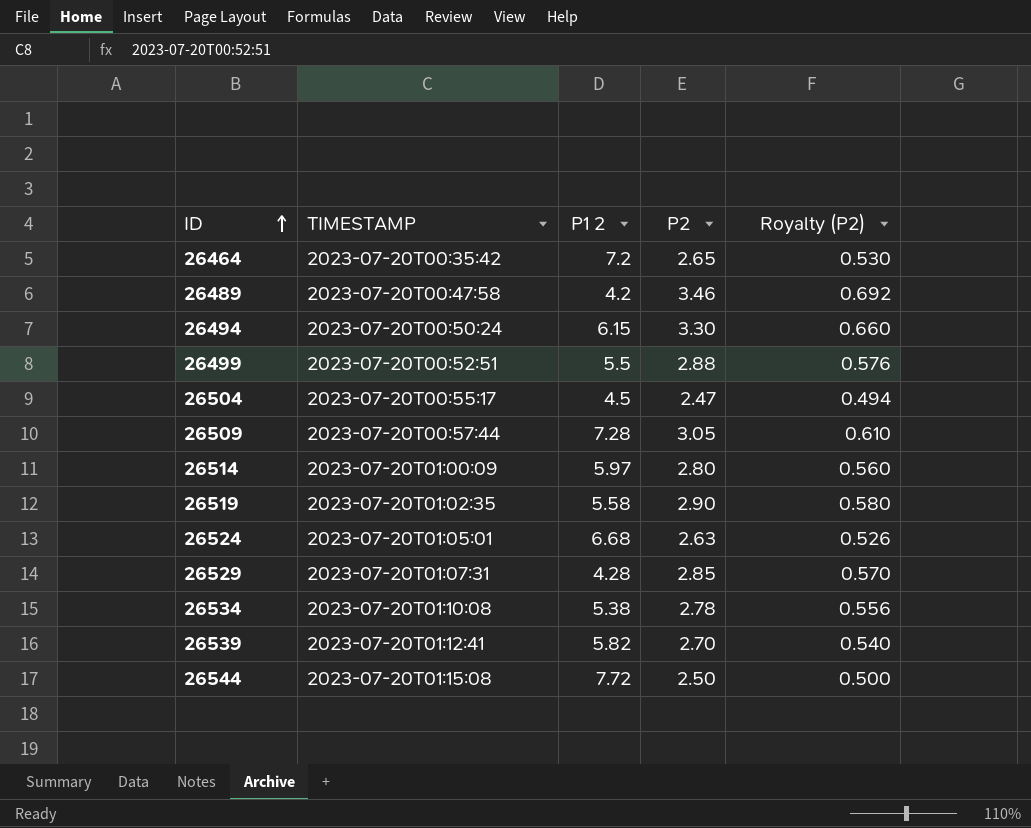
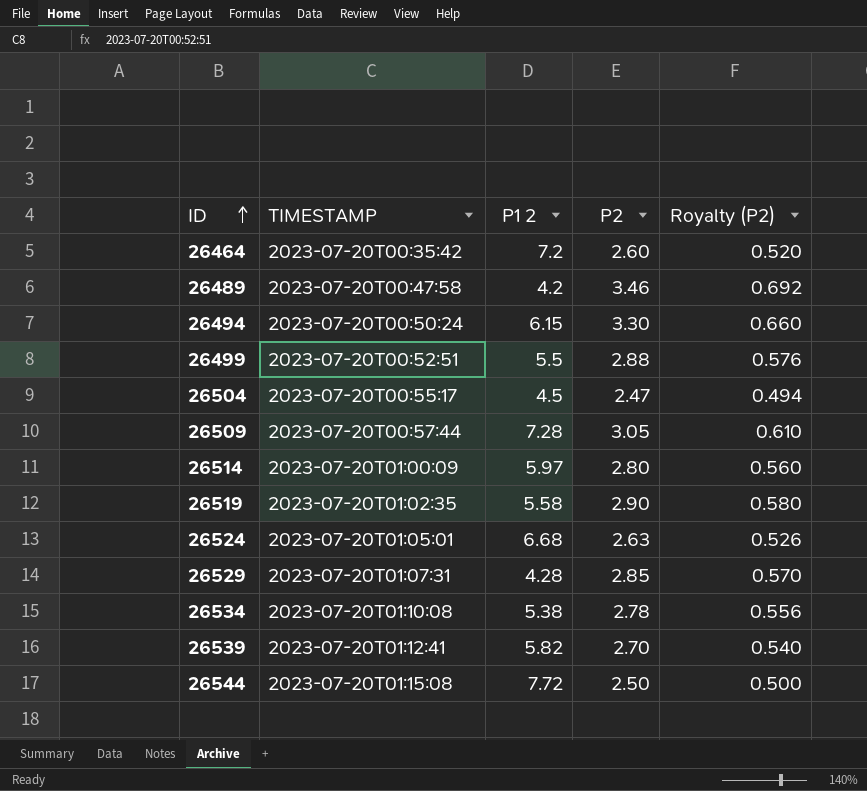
26464 | P2: 2.65 -> 2.60
26464 | Royalty (P2): 0.530 -> 0.520

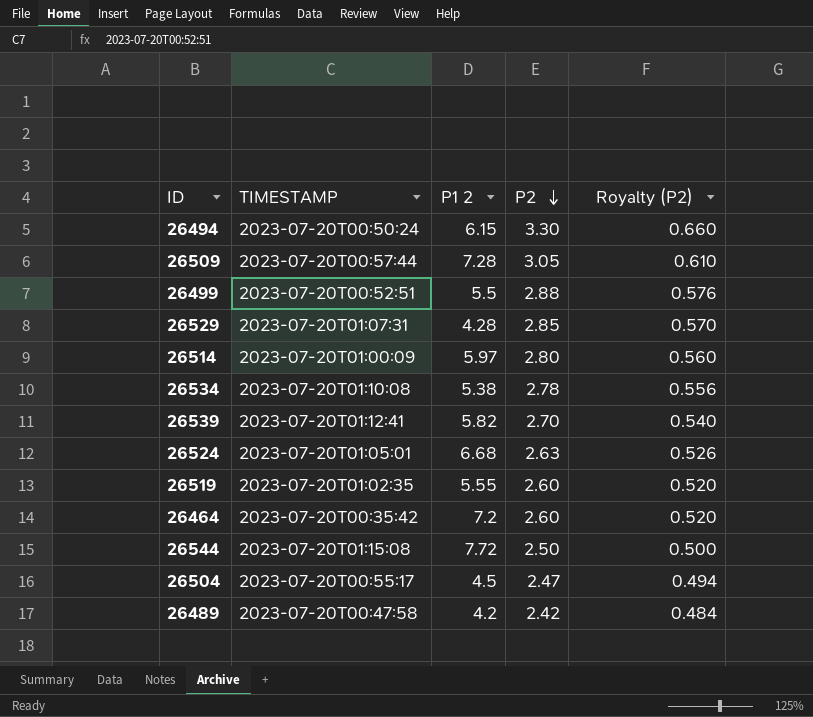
row order: ID ascending -> P2 descending
26519 | P1 2: 5.58 -> 5.55
26519 | P2: 2.90 -> 2.60
26519 | Royalty (P2): 0.580 -> 0.520
26489 | P2: 3.46 -> 2.42
26489 | Royalty (P2): 0.692 -> 0.484

